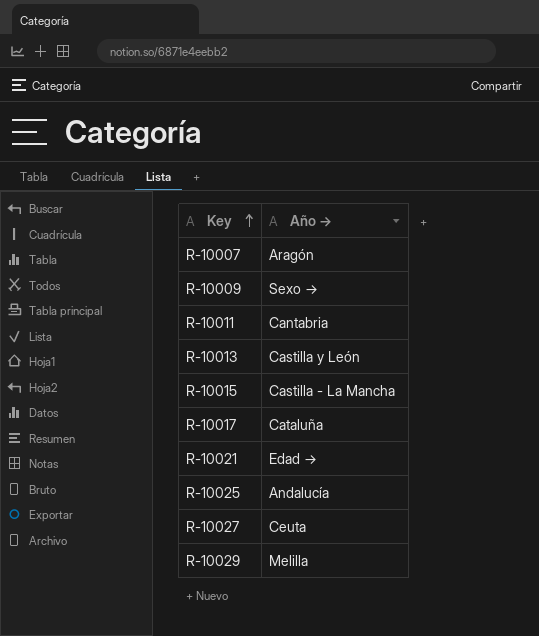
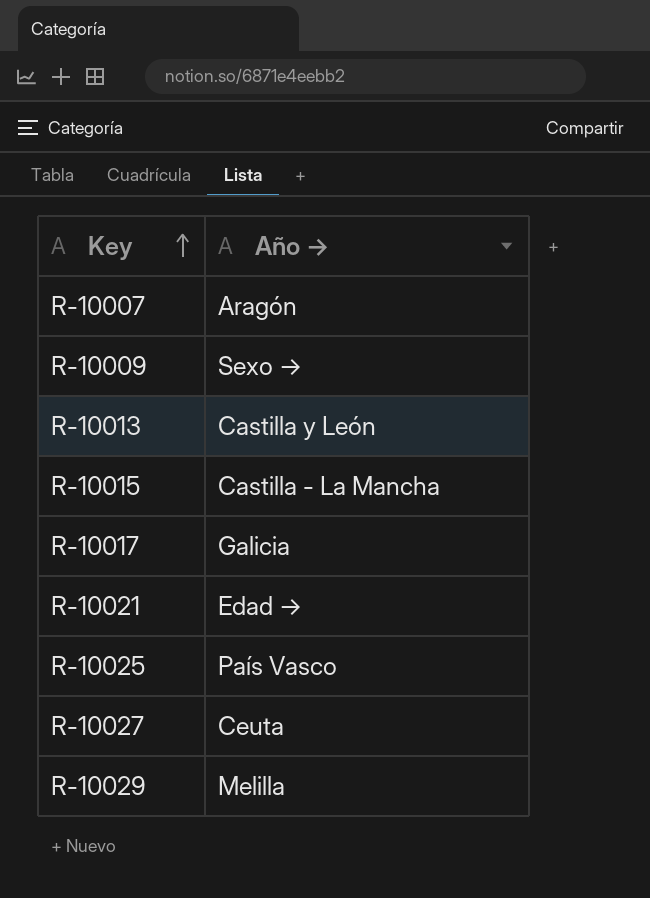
row R-10011: Cantabria -> none
R-10017 | Año →: Cataluña -> Galicia
R-10025 | Año →: Andalucía -> País Vasco

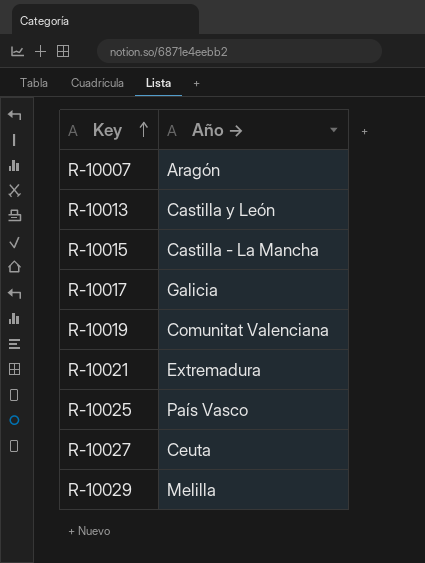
row R-10009: Sexo → -> none
row R-10019: none -> Comunitat Valenciana
R-10021 | Año →: Edad → -> Extremadura

